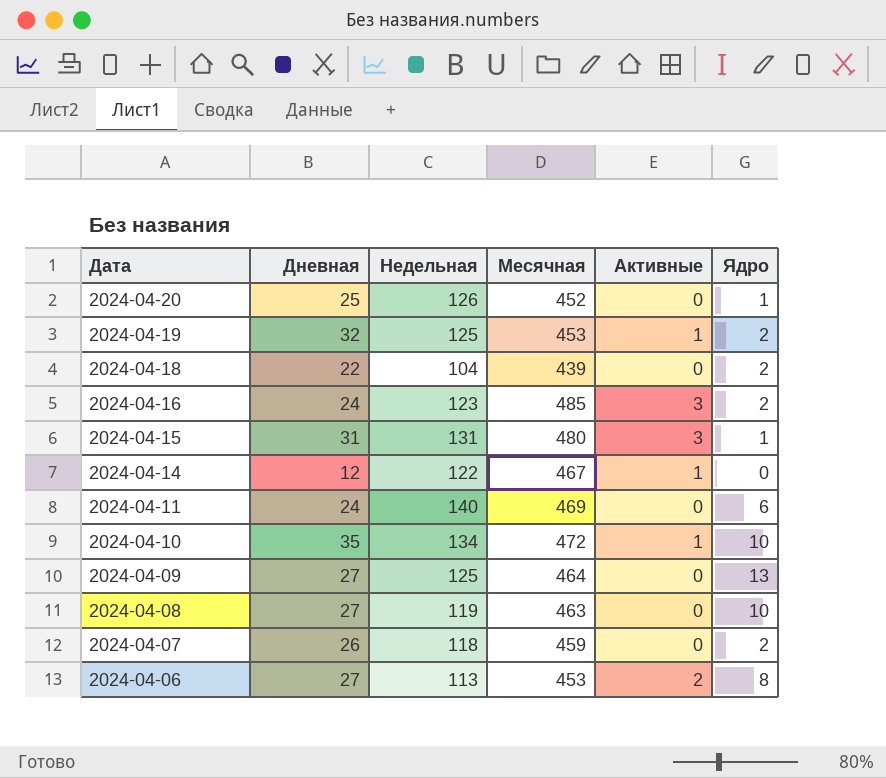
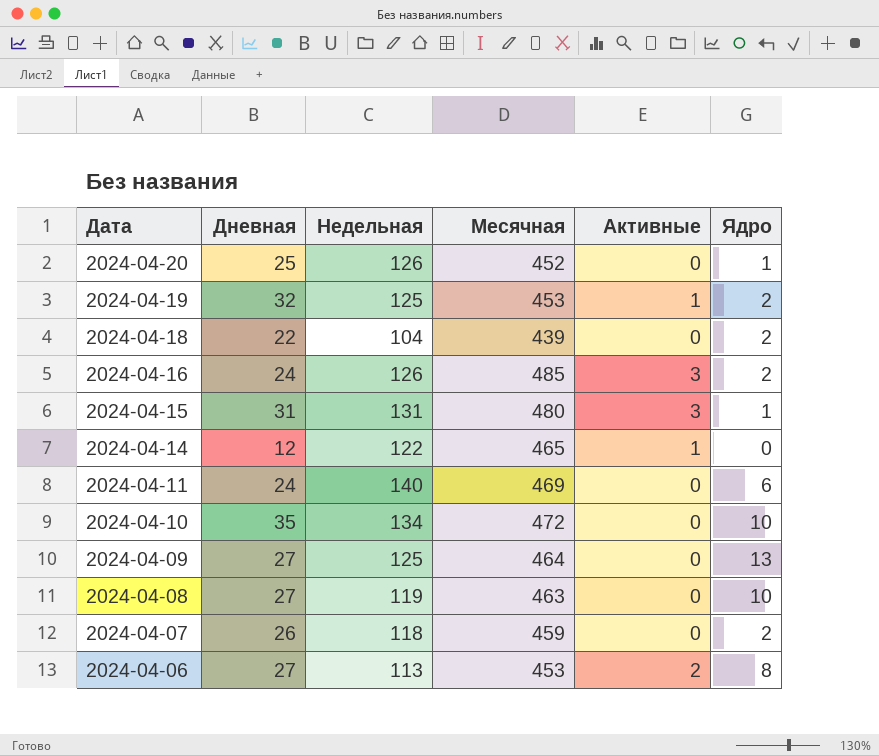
2024-04-16 | Недельная: 123 -> 126
2024-04-14 | Месячная: 467 -> 465
2024-04-10 | Активные: 1 -> 0

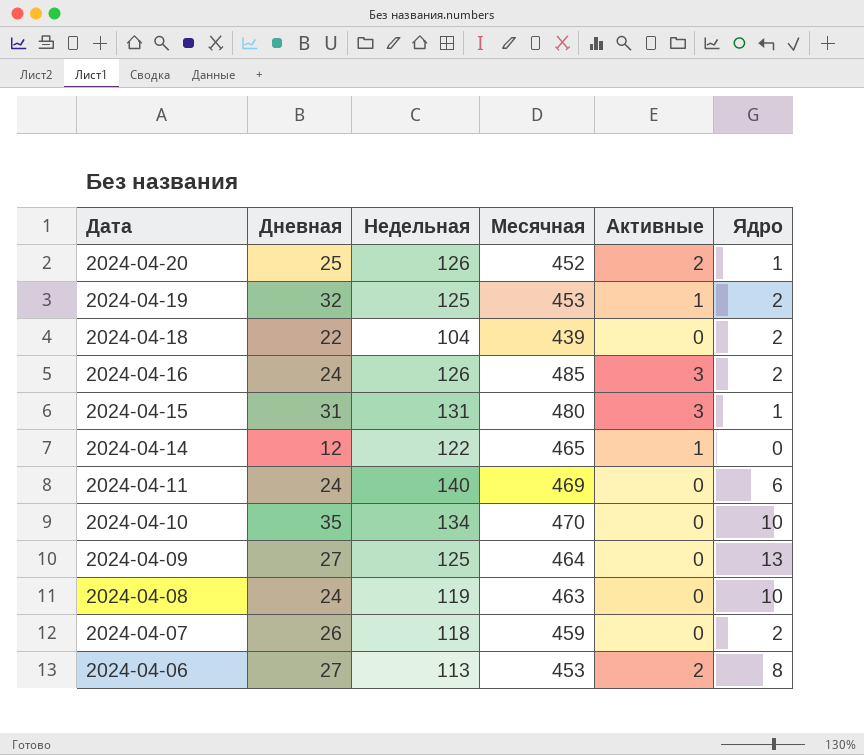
2024-04-20 | Активные: 0 -> 2
2024-04-10 | Месячная: 472 -> 470
2024-04-08 | Дневная: 27 -> 24

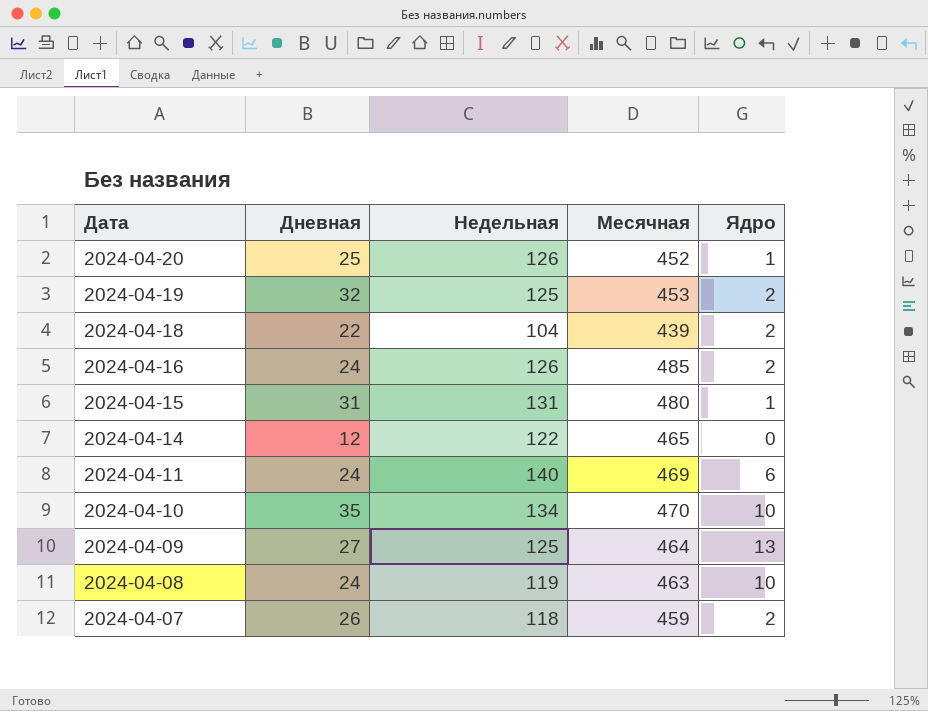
column Активные | position: 5 -> none
row 2024-04-06: 27 | 113 | 453 | 2 | 8 -> none

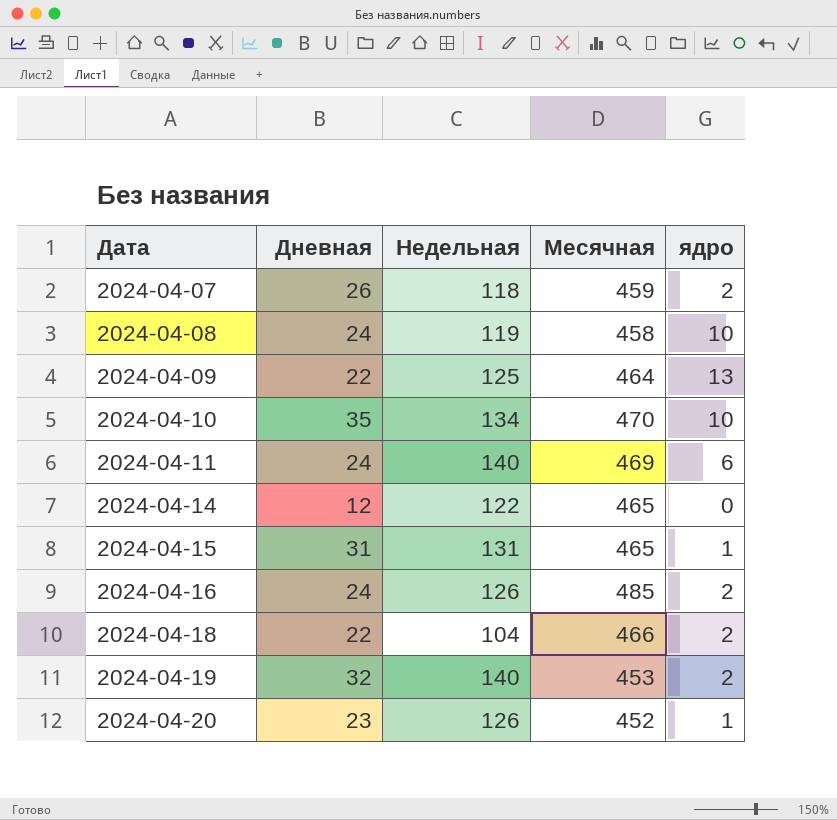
row order: Дата descending -> Дата ascending
column name: Ядро -> ядро
2024-04-08 | Месячная: 463 -> 458
2024-04-09 | Дневная: 27 -> 22
2024-04-15 | Месячная: 480 -> 465
2024-04-18 | Месячная: 439 -> 466
2024-04-19 | Недельная: 125 -> 140
2024-04-20 | Дневная: 25 -> 23

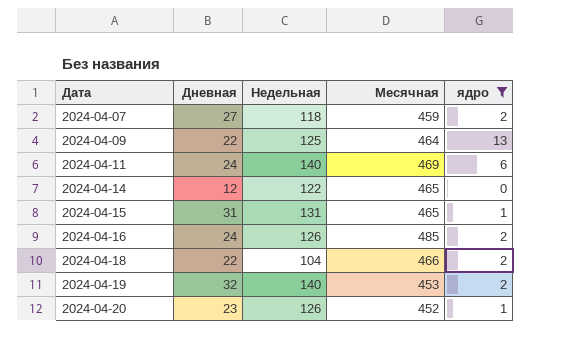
filter: none -> ядро != 10
2024-04-07 | Дневная: 26 -> 27

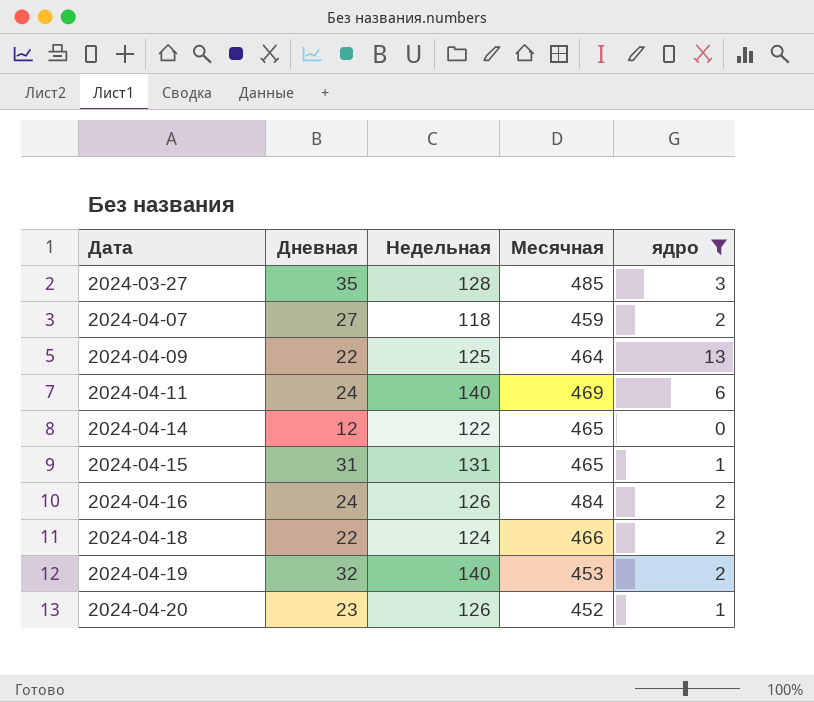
row 2024-03-27: none -> 35 | 128 | 485 | 3
2024-04-16 | Месячная: 485 -> 484
2024-04-18 | Недельная: 104 -> 124

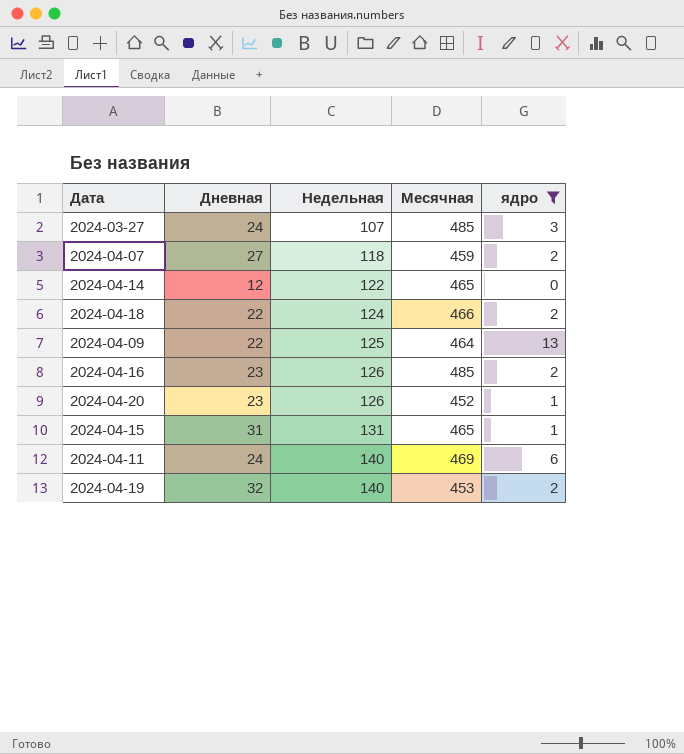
row order: Дата ascending -> Недельная ascending
2024-03-27 | Дневная: 35 -> 24
2024-03-27 | Недельная: 128 -> 107
2024-04-16 | Дневная: 24 -> 23
2024-04-16 | Месячная: 484 -> 485

